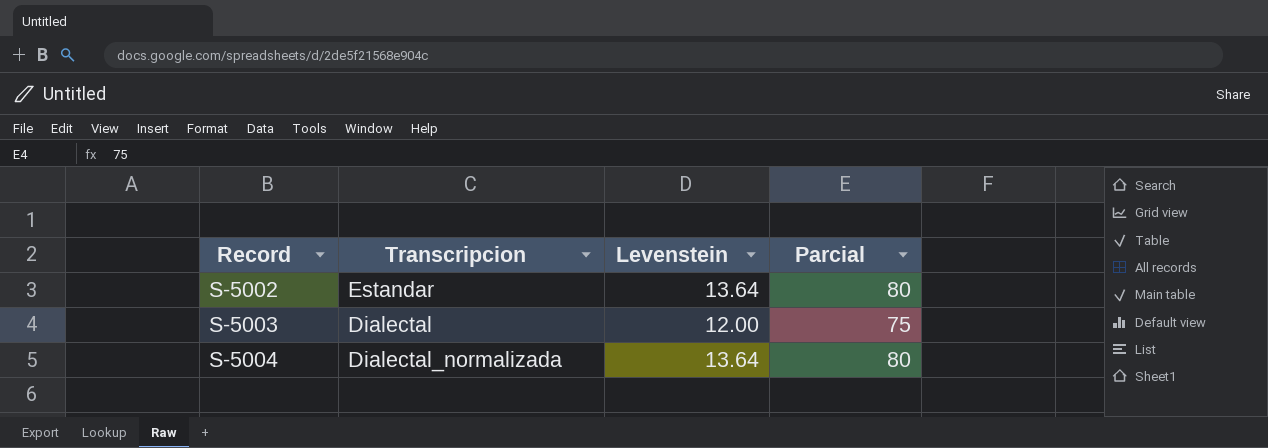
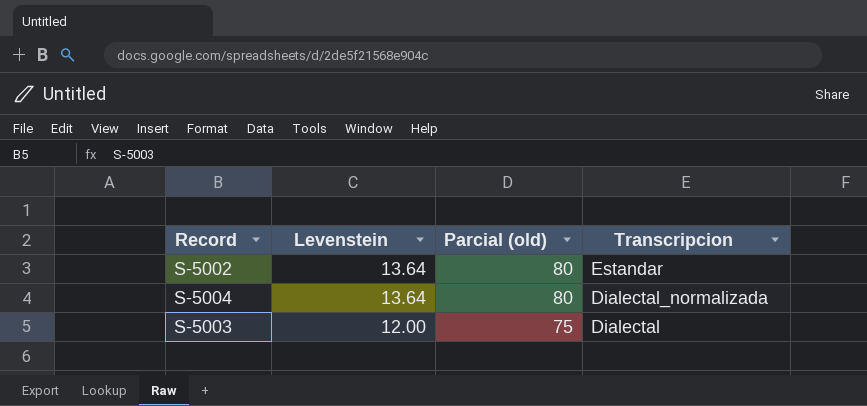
row order: Record ascending -> Levenstein descending
column name: Parcial -> Parcial (old)
column Transcripcion | position: 2 -> 4

